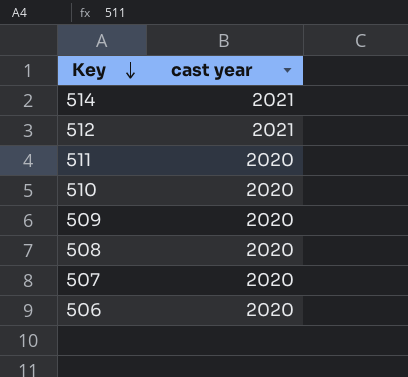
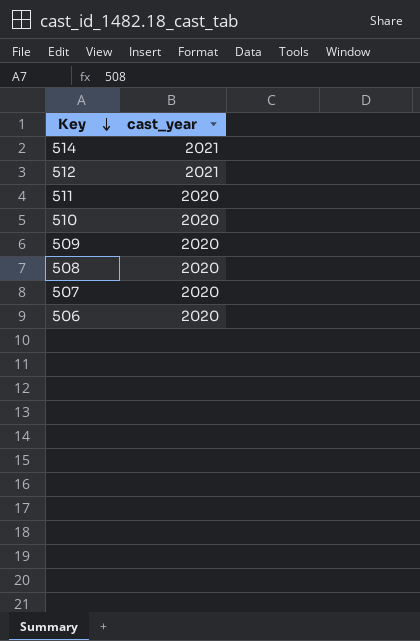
column name: cast year -> cast_year

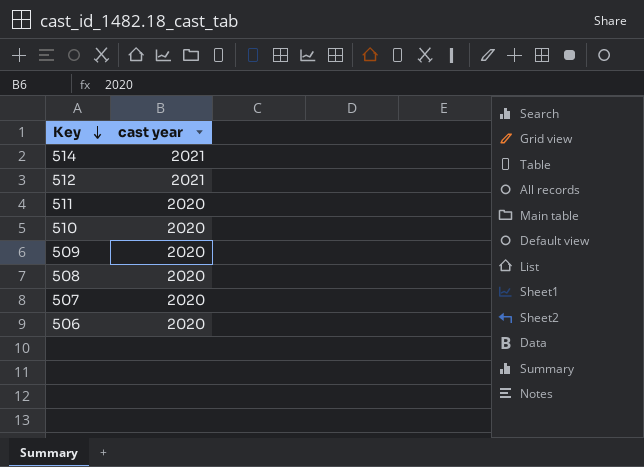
column name: cast_year -> cast year

